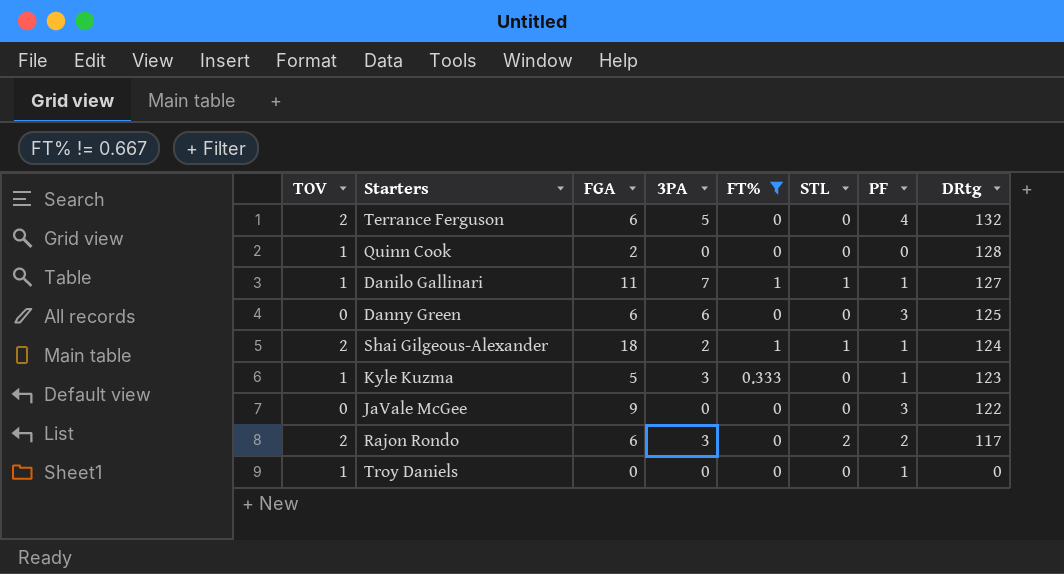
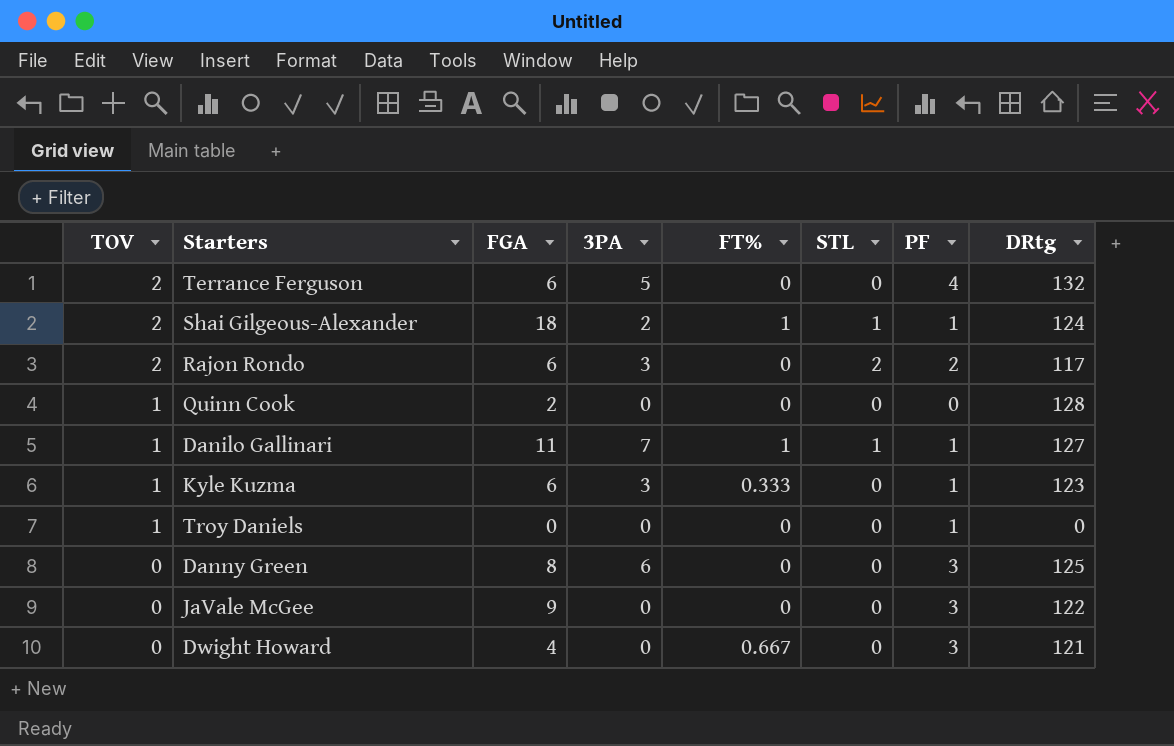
filter: FT% != 0.667 -> none
row order: DRtg descending -> TOV descending
Kyle Kuzma | FGA: 5 -> 6
Danny Green | FGA: 6 -> 8

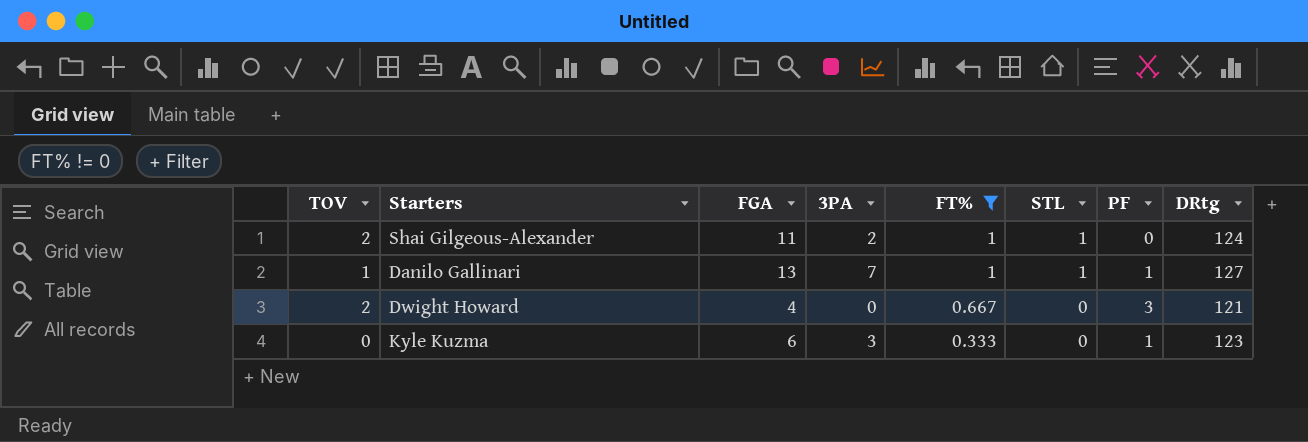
filter: none -> FT% != 0
row order: TOV descending -> FT% descending
Shai Gilgeous-Alexander | FGA: 18 -> 11
Shai Gilgeous-Alexander | PF: 1 -> 0
Danilo Gallinari | FGA: 11 -> 13
Dwight Howard | TOV: 0 -> 2
Kyle Kuzma | TOV: 1 -> 0

